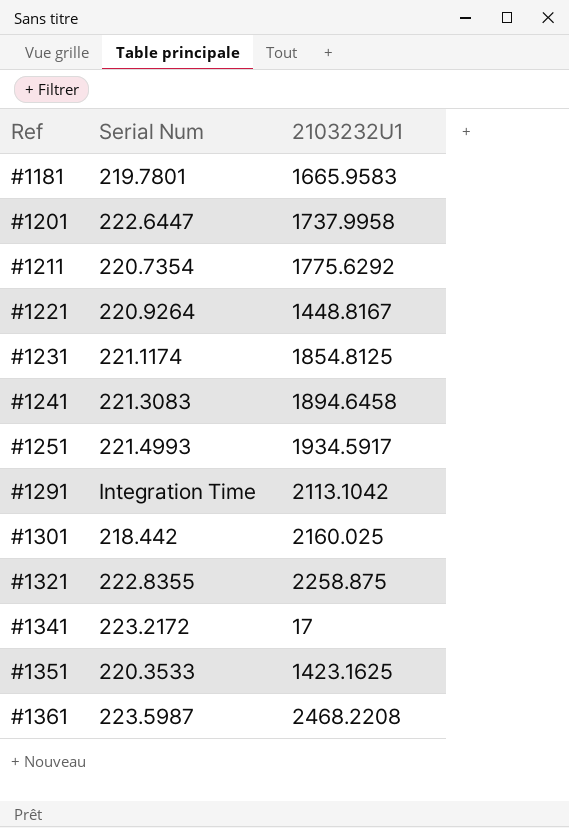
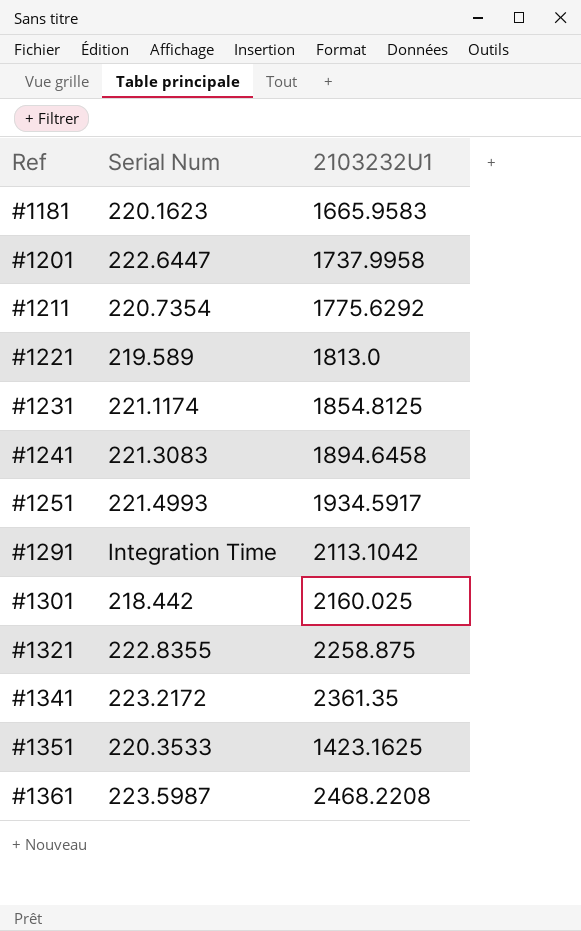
#1181 | Serial Num: 219.7801 -> 220.1623
#1221 | Serial Num: 220.9264 -> 219.589
#1221 | 2103232U1: 1448.8167 -> 1813.0
#1341 | 2103232U1: 17 -> 2361.35

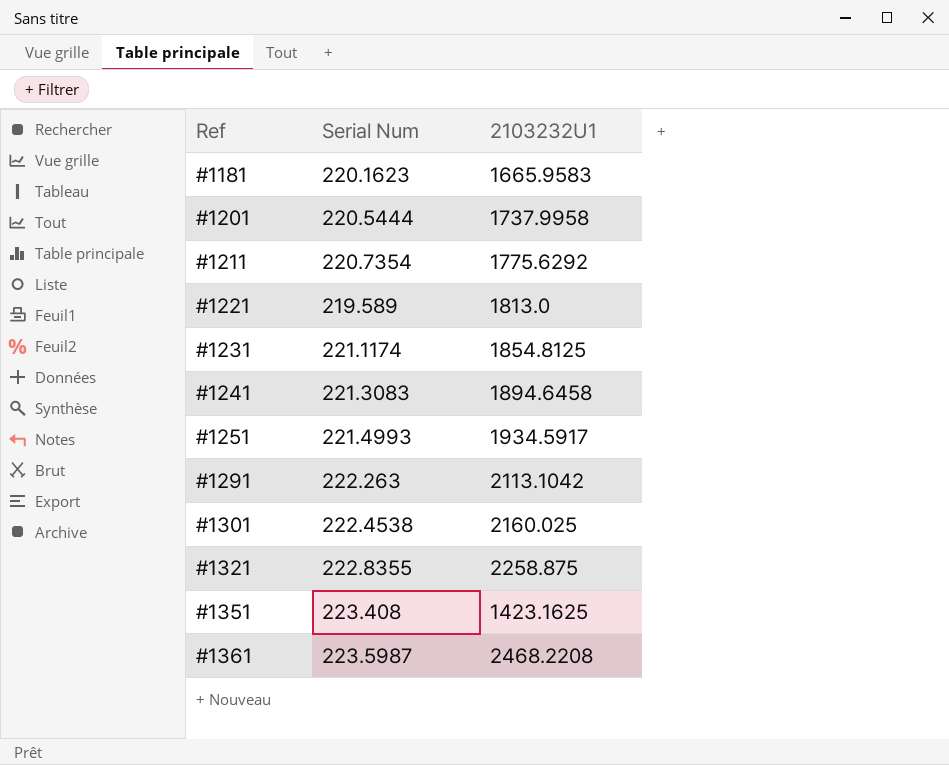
row #1341: 223.2172 | 2361.35 -> none
#1201 | Serial Num: 222.6447 -> 220.5444
#1291 | Serial Num: Integration Time -> 222.263
#1301 | Serial Num: 218.442 -> 222.4538
#1351 | Serial Num: 220.3533 -> 223.408

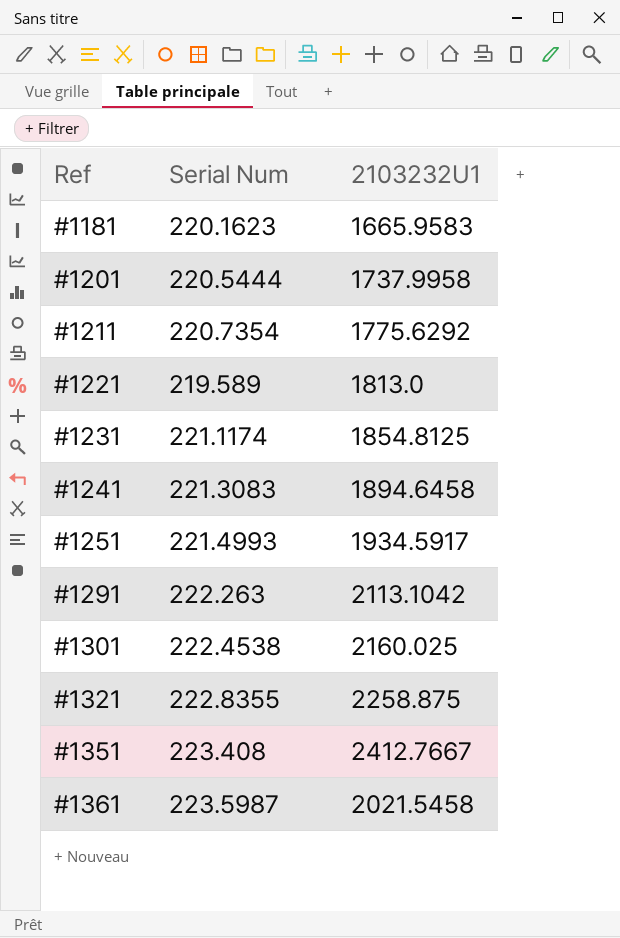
#1351 | 2103232U1: 1423.1625 -> 2412.7667
#1361 | 2103232U1: 2468.2208 -> 2021.5458

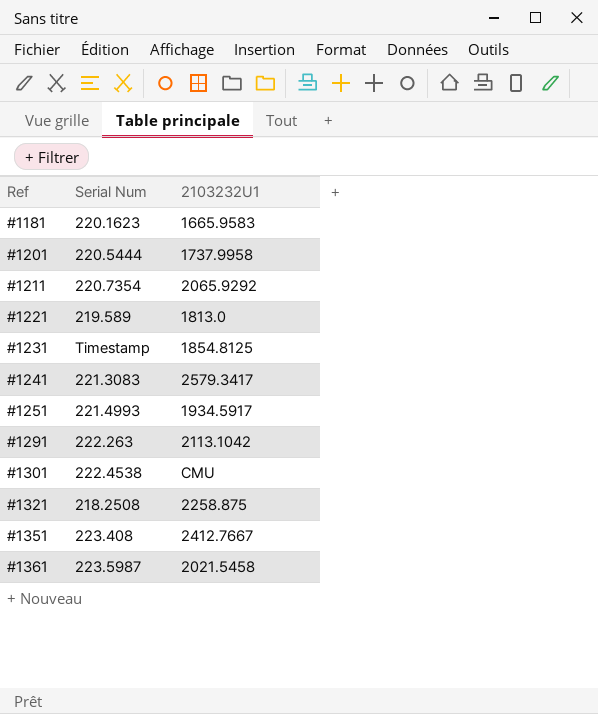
#1211 | 2103232U1: 1775.6292 -> 2065.9292
#1231 | Serial Num: 221.1174 -> Timestamp
#1241 | 2103232U1: 1894.6458 -> 2579.3417
#1301 | 2103232U1: 2160.025 -> CMU
#1321 | Serial Num: 222.8355 -> 218.2508

